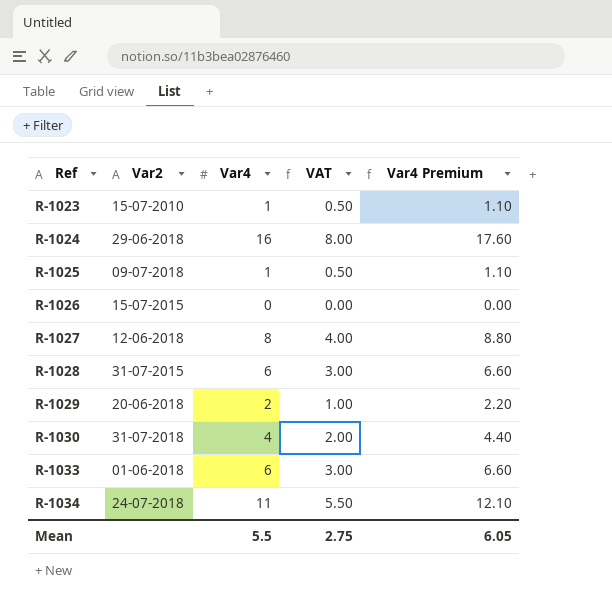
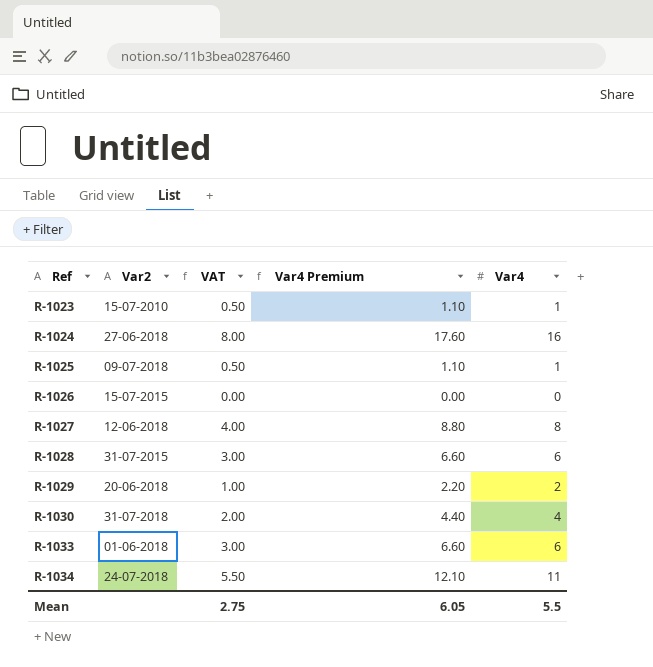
column Var4 | position: 3 -> 5
R-1024 | Var2: 29-06-2018 -> 27-06-2018

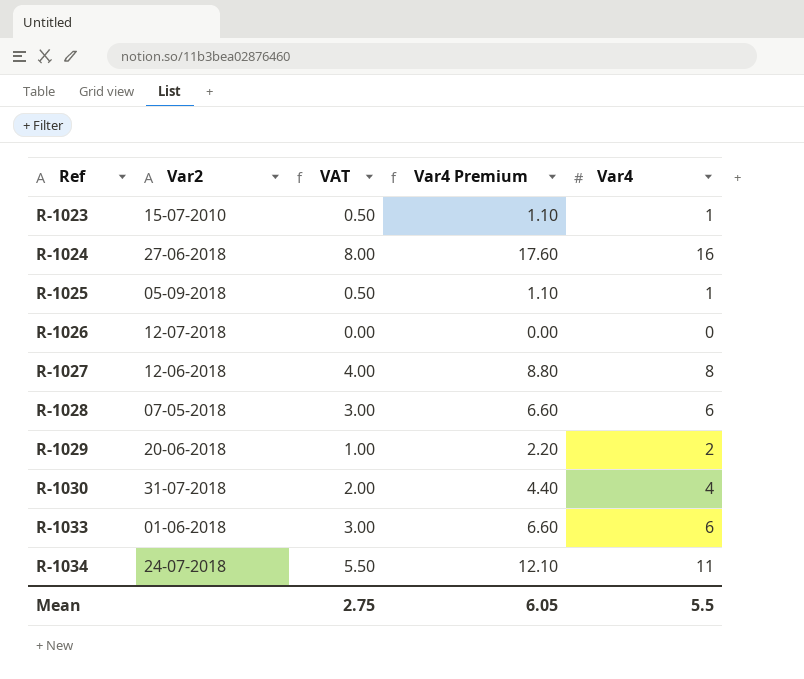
R-1025 | Var2: 09-07-2018 -> 05-09-2018
R-1026 | Var2: 15-07-2015 -> 12-07-2018
R-1028 | Var2: 31-07-2015 -> 07-05-2018

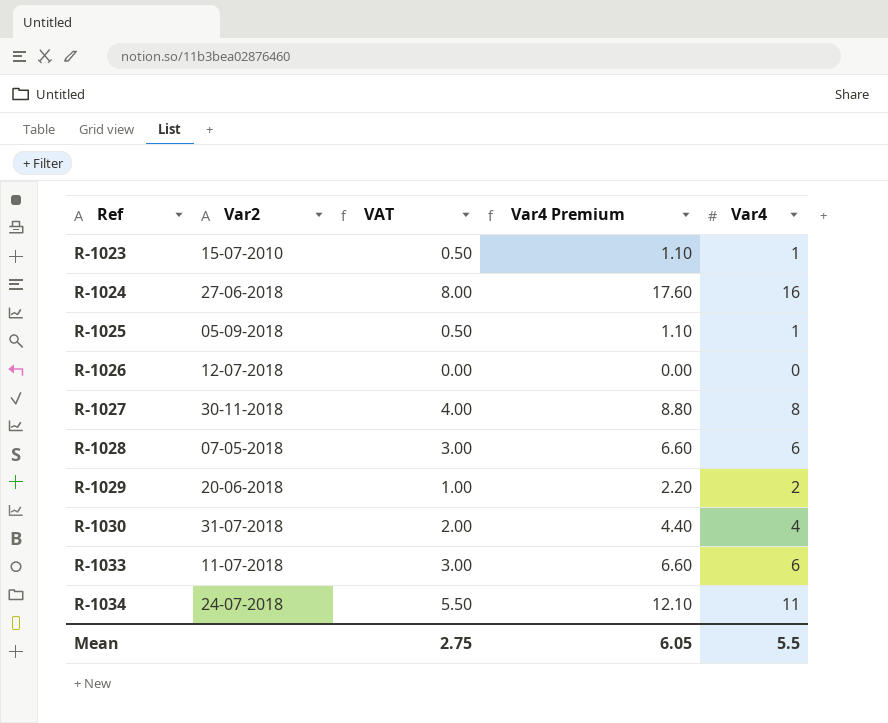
R-1027 | Var2: 12-06-2018 -> 30-11-2018
R-1033 | Var2: 01-06-2018 -> 11-07-2018

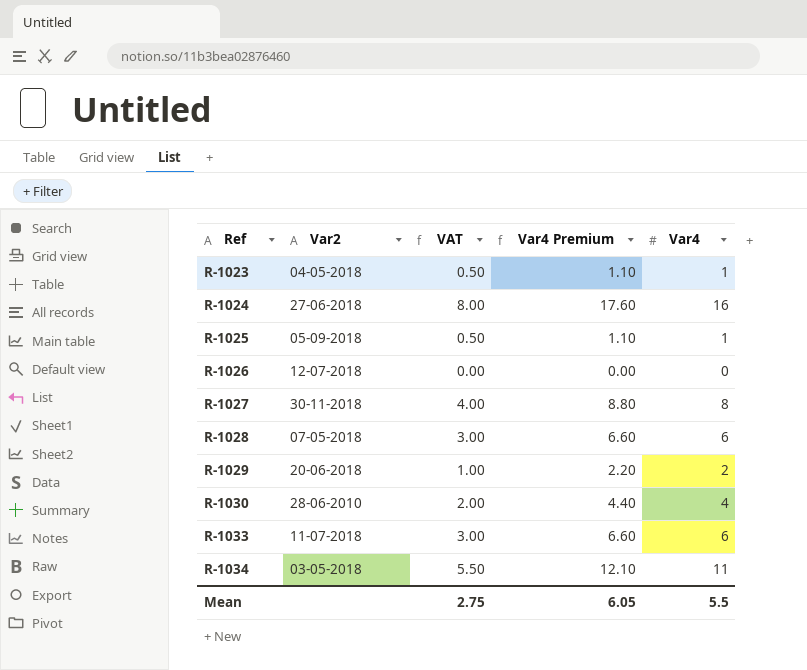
R-1023 | Var2: 15-07-2010 -> 04-05-2018
R-1030 | Var2: 31-07-2018 -> 28-06-2010
R-1034 | Var2: 24-07-2018 -> 03-05-2018

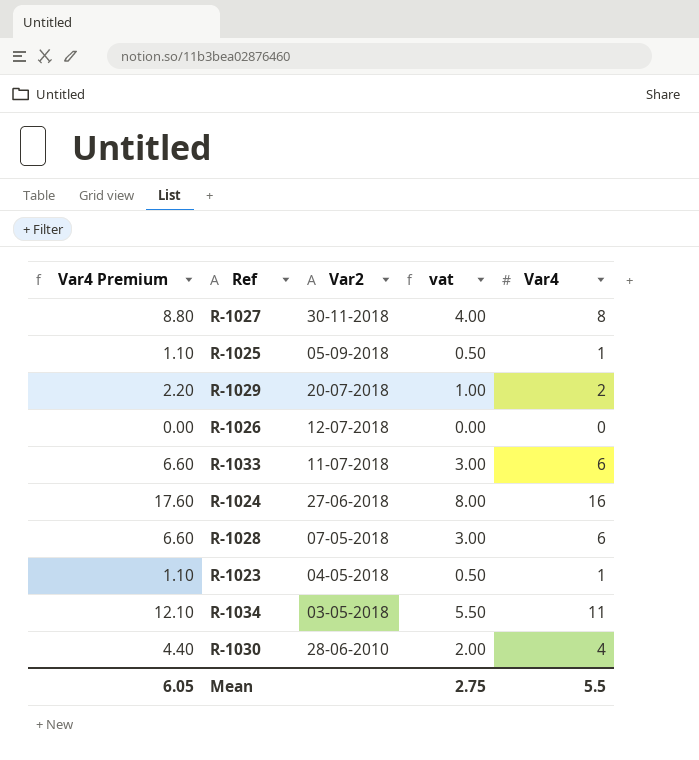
row order: Ref ascending -> Var2 descending
column Var4 Premium | position: 4 -> 1
column name: VAT -> vat
R-1029 | Var2: 20-06-2018 -> 20-07-2018

